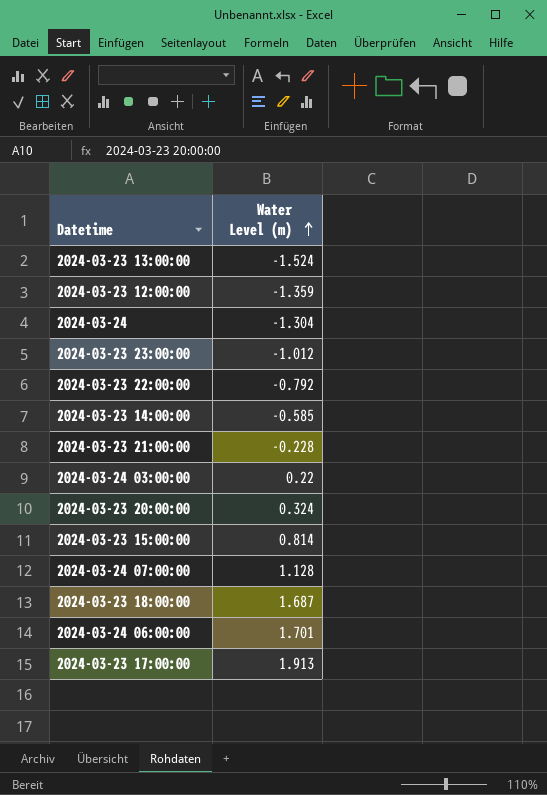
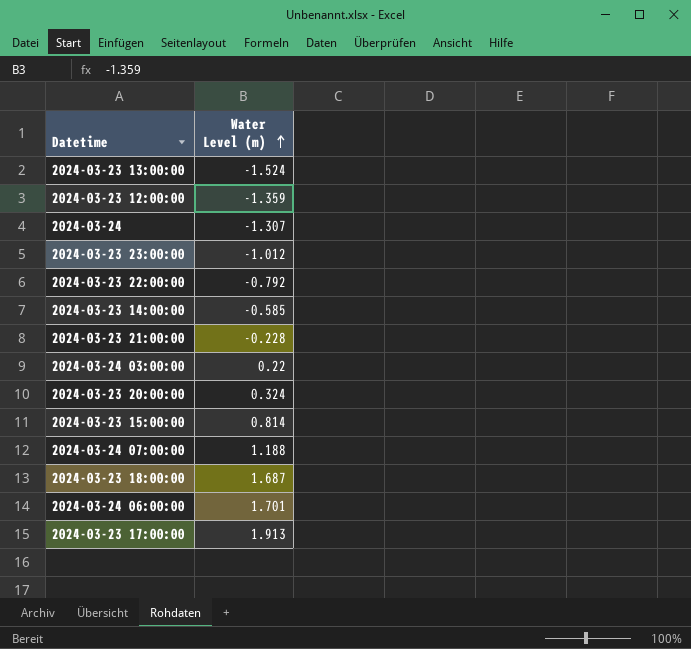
2024-03-24 | Water Level (m): -1.304 -> -1.307
2024-03-24 07:00:00 | Water Level (m): 1.128 -> 1.188

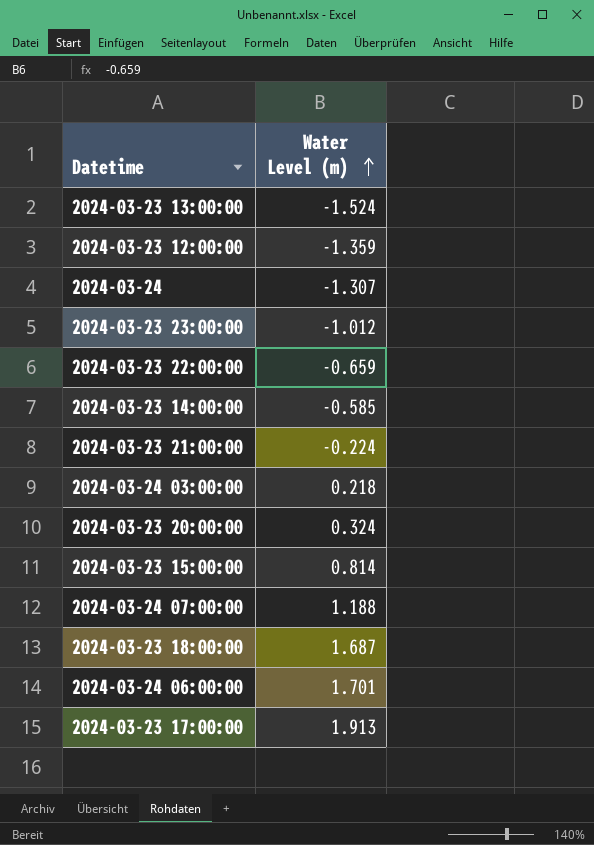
2024-03-23 22:00:00 | Water Level (m): -0.792 -> -0.659
2024-03-23 21:00:00 | Water Level (m): -0.228 -> -0.224
2024-03-24 03:00:00 | Water Level (m): 0.22 -> 0.218

